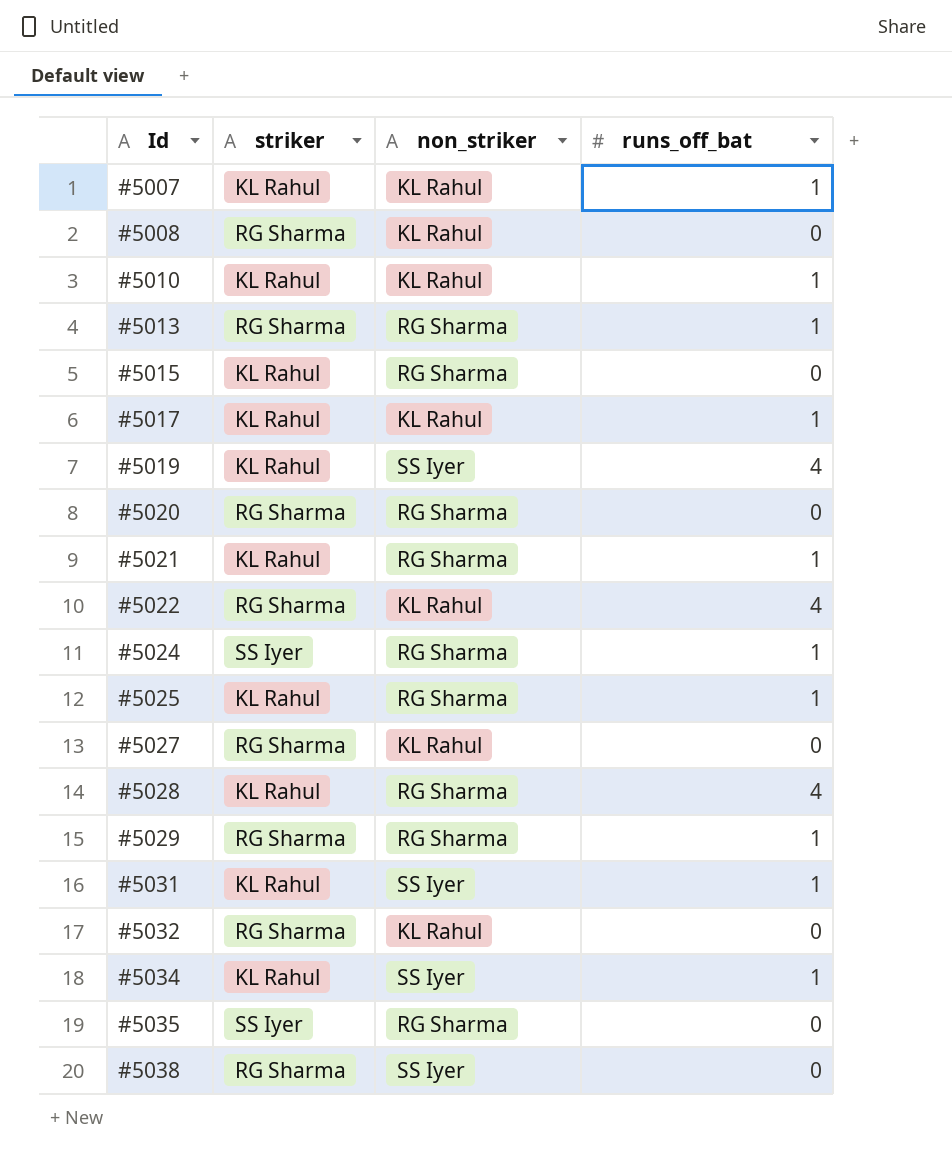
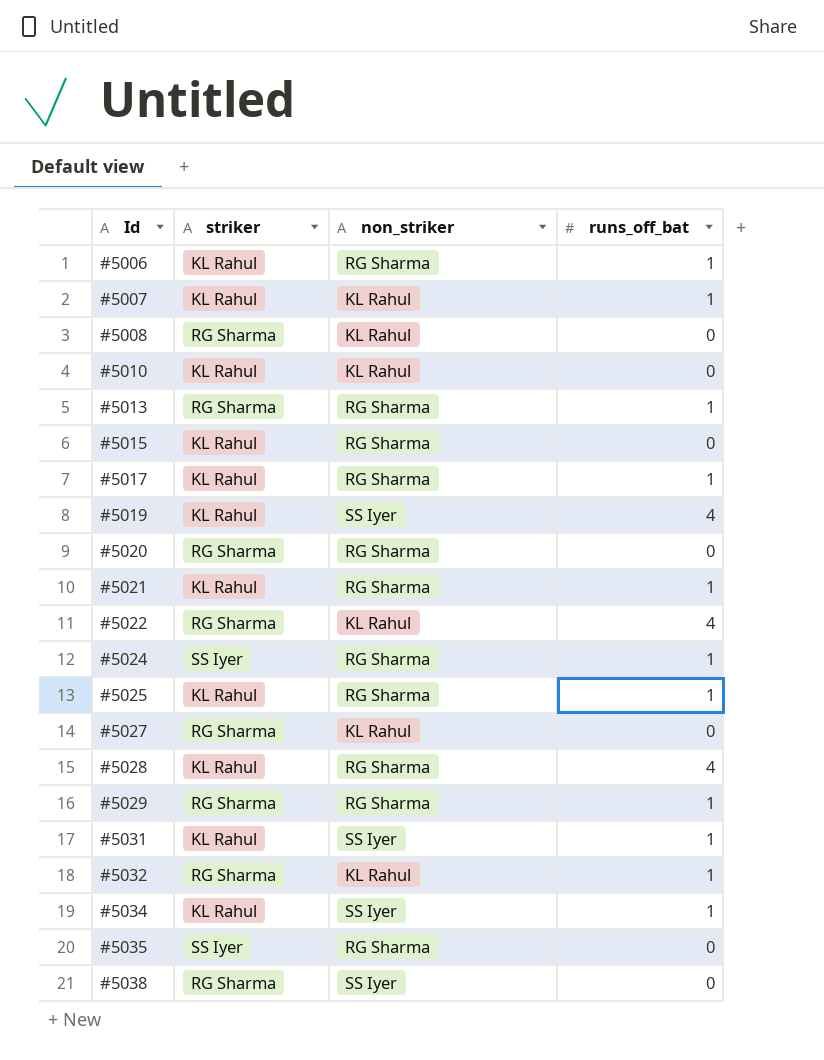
row #5006: none -> KL Rahul | RG Sharma | 1
#5010 | runs_off_bat: 1 -> 0
#5017 | non_striker: KL Rahul -> RG Sharma
#5032 | runs_off_bat: 0 -> 1

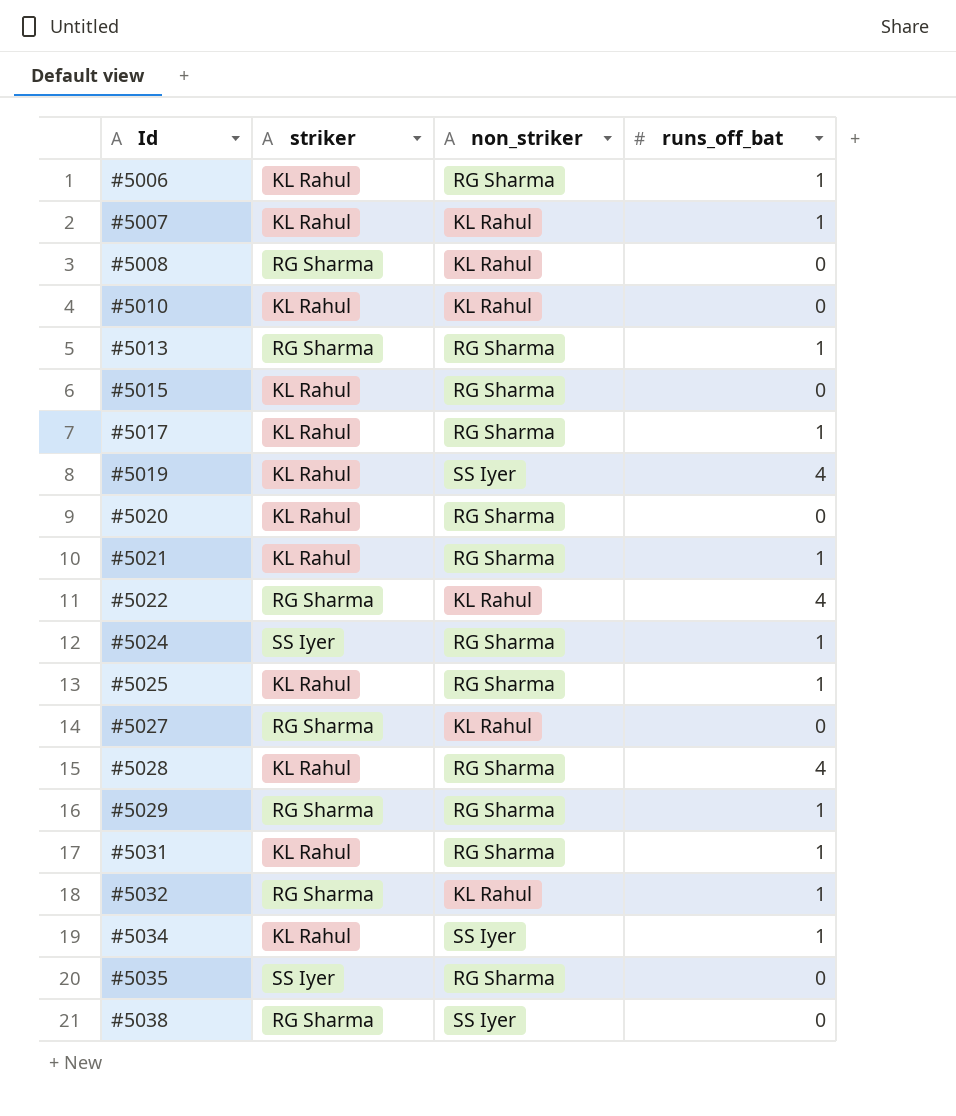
#5020 | striker: RG Sharma -> KL Rahul
#5031 | non_striker: SS Iyer -> RG Sharma

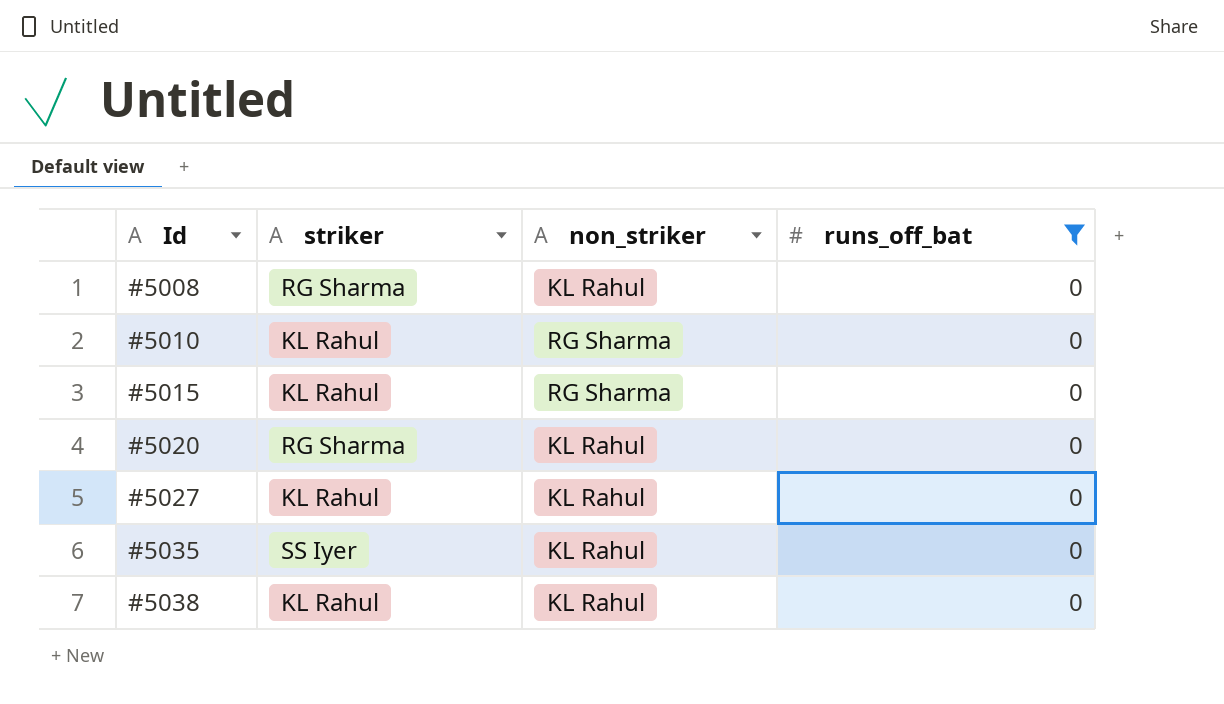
filter: none -> runs_off_bat = 0
#5010 | non_striker: KL Rahul -> RG Sharma
#5020 | striker: KL Rahul -> RG Sharma
#5020 | non_striker: RG Sharma -> KL Rahul
#5027 | striker: RG Sharma -> KL Rahul
#5035 | non_striker: RG Sharma -> KL Rahul
#5038 | striker: RG Sharma -> KL Rahul
#5038 | non_striker: SS Iyer -> KL Rahul

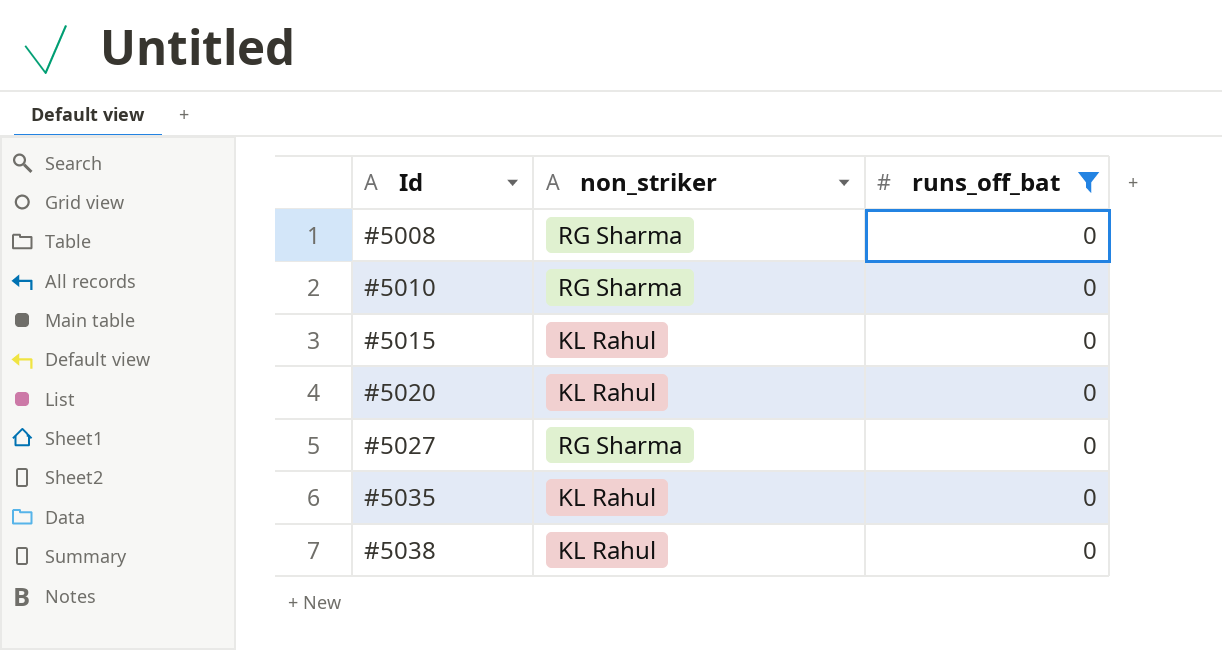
column striker | position: 2 -> none
#5008 | non_striker: KL Rahul -> RG Sharma
#5015 | non_striker: RG Sharma -> KL Rahul
#5027 | non_striker: KL Rahul -> RG Sharma

